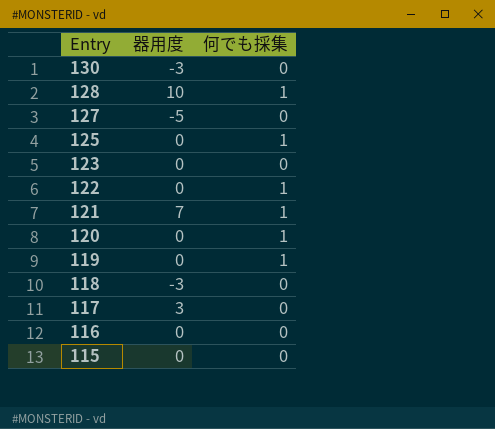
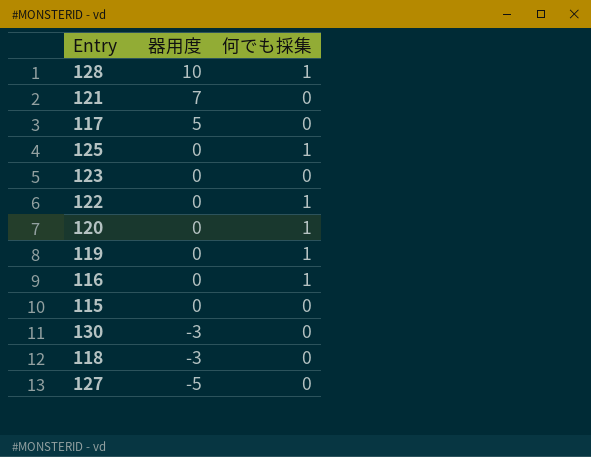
row order: Entry descending -> 器用度 descending
121 | 何でも採集: 1 -> 0
117 | 器用度: 3 -> 5
116 | 何でも採集: 0 -> 1

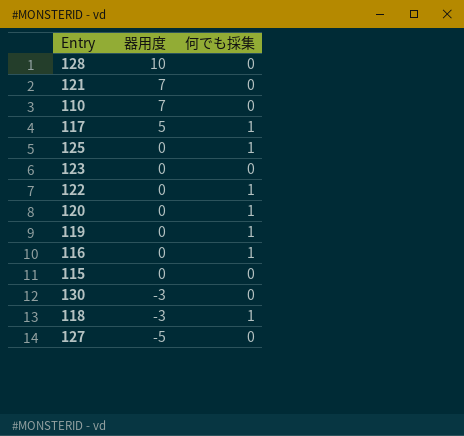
128 | 何でも採集: 1 -> 0
row 110: none -> 7 | 0
117 | 何でも採集: 0 -> 1
118 | 何でも採集: 0 -> 1

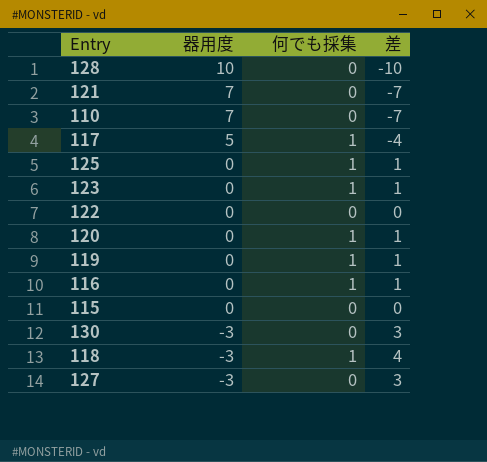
column 差 | formula: none -> [何でも採集] - [器用度]
123 | 何でも採集: 0 -> 1
122 | 何でも採集: 1 -> 0
127 | 器用度: -5 -> -3

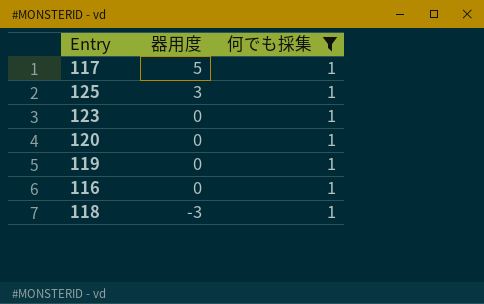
filter: none -> 何でも採集 = 1
column 差 | formula: [何でも採集] - [器用度] -> none
125 | 器用度: 0 -> 3

